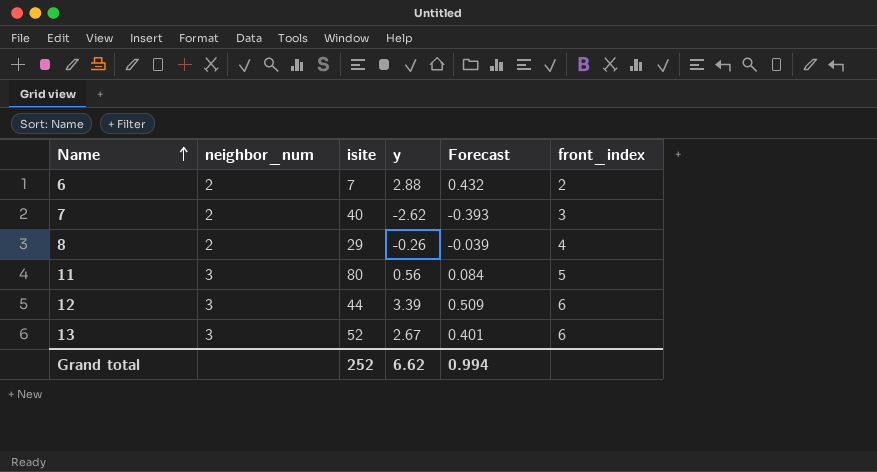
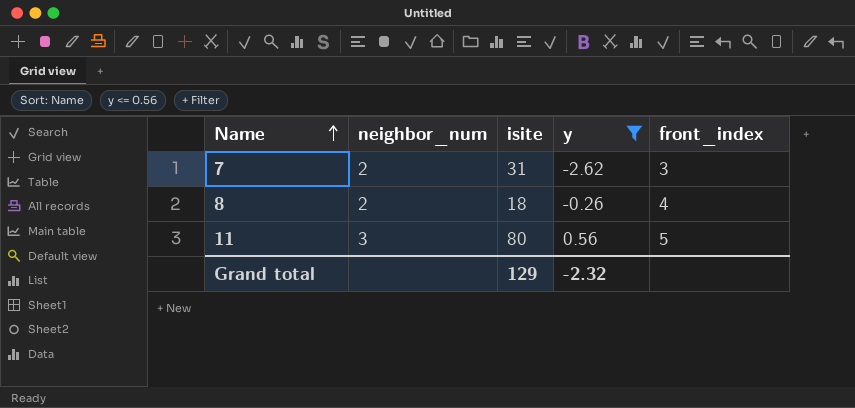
filter: none -> y <= 0.56
column Forecast | formula: [y] * 0.15 -> none
7 | isite: 40 -> 31
8 | isite: 29 -> 18
Grand total | isite: 252 -> 129
Grand total | y: 6.62 -> -2.32

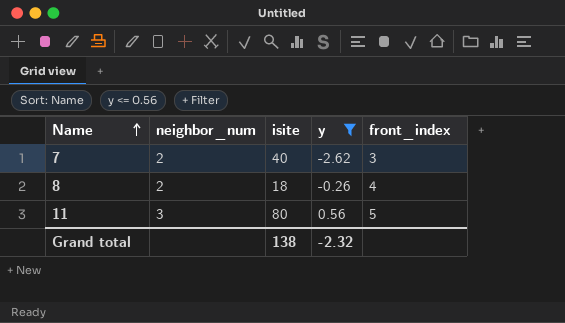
7 | isite: 31 -> 40
Grand total | isite: 129 -> 138

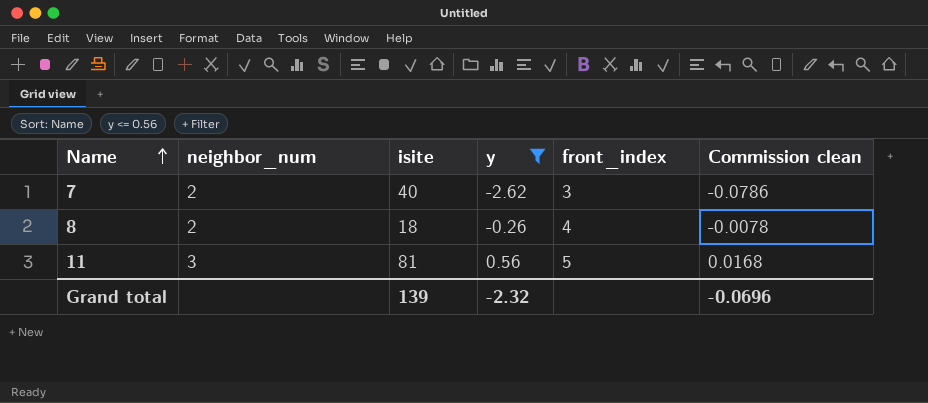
column Commission clean | formula: none -> [y] * 0.03
11 | isite: 80 -> 81
Grand total | isite: 138 -> 139

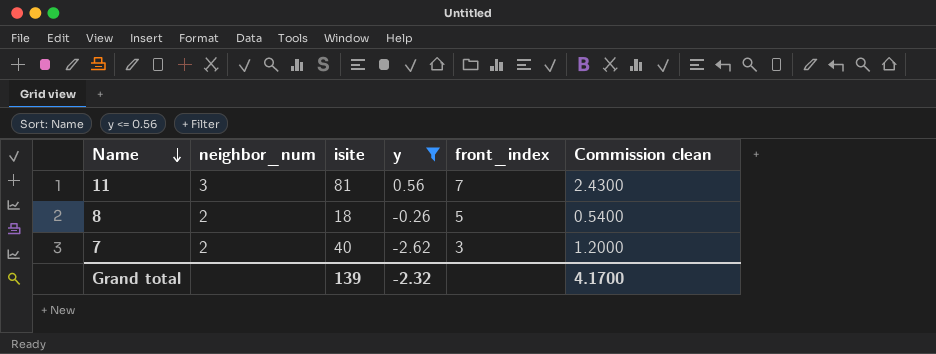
row order: Name ascending -> Name descending
column Commission clean | formula: [y] * 0.03 -> [isite] * 0.03
11 | front_index: 5 -> 7
8 | front_index: 4 -> 5
Grand total | Commission clean: -0.0696 -> 4.1700

